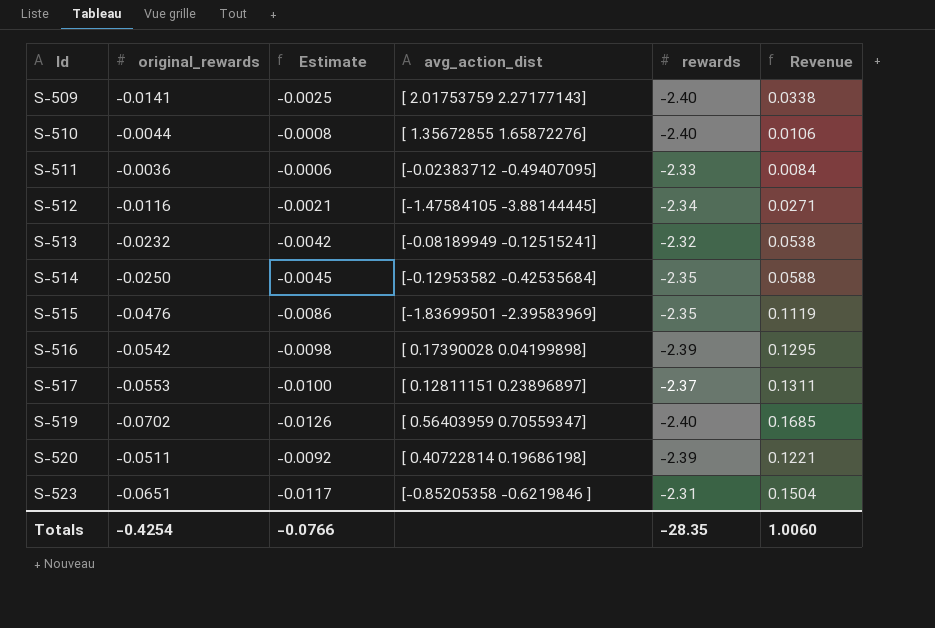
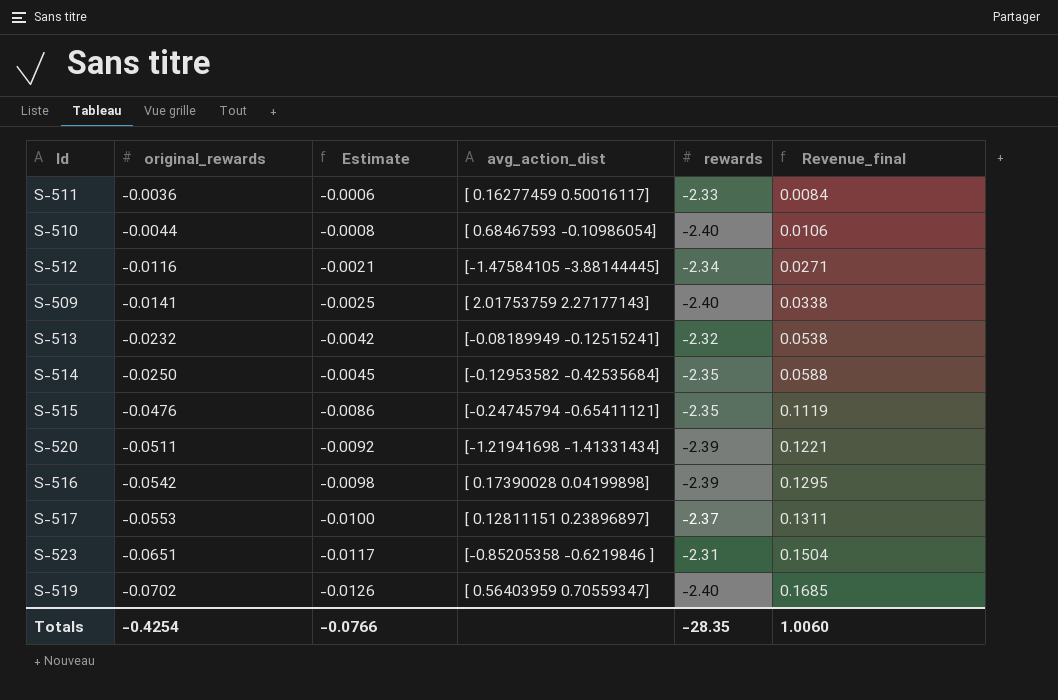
row order: Id ascending -> original_rewards descending
column name: Revenue -> Revenue_final
S-511 | avg_action_dist: [-0.02383712 -0.49407095] -> [ 0.16277459 0.50016117]
S-510 | avg_action_dist: [ 1.35672855 1.65872276] -> [ 0.68467593 -0.10986054]
S-515 | avg_action_dist: [-1.83699501 -2.39583969] -> [-0.24745794 -0.65411121]
S-520 | avg_action_dist: [ 0.40722814 0.19686198] -> [-1.21941698 -1.41331434]

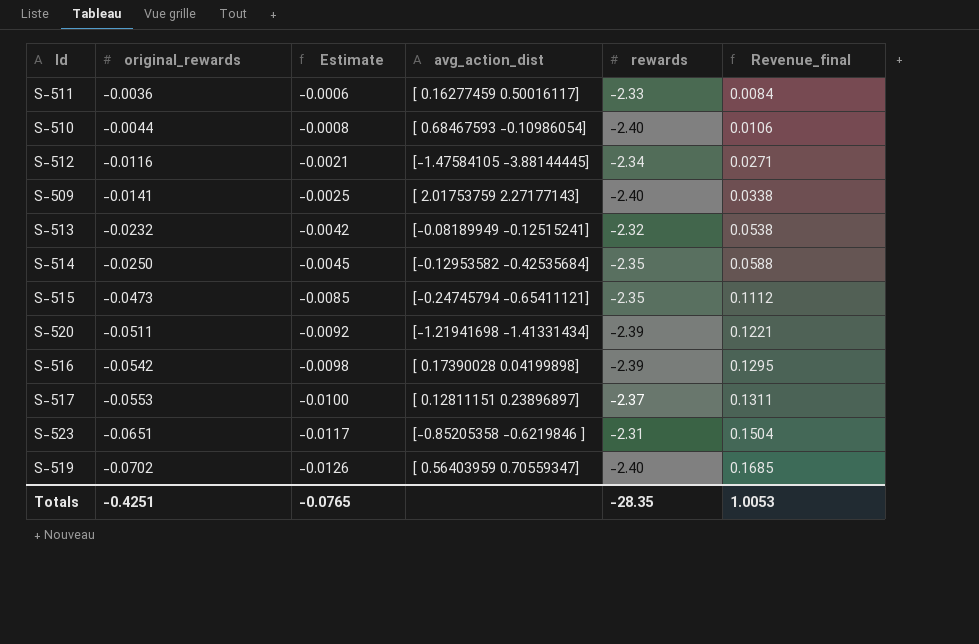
S-515 | original_rewards: -0.0476 -> -0.0473
S-515 | Estimate: -0.0086 -> -0.0085
S-515 | Revenue_final: 0.1119 -> 0.1112
Totals | original_rewards: -0.4254 -> -0.4251
Totals | Estimate: -0.0766 -> -0.0765
Totals | Revenue_final: 1.0060 -> 1.0053

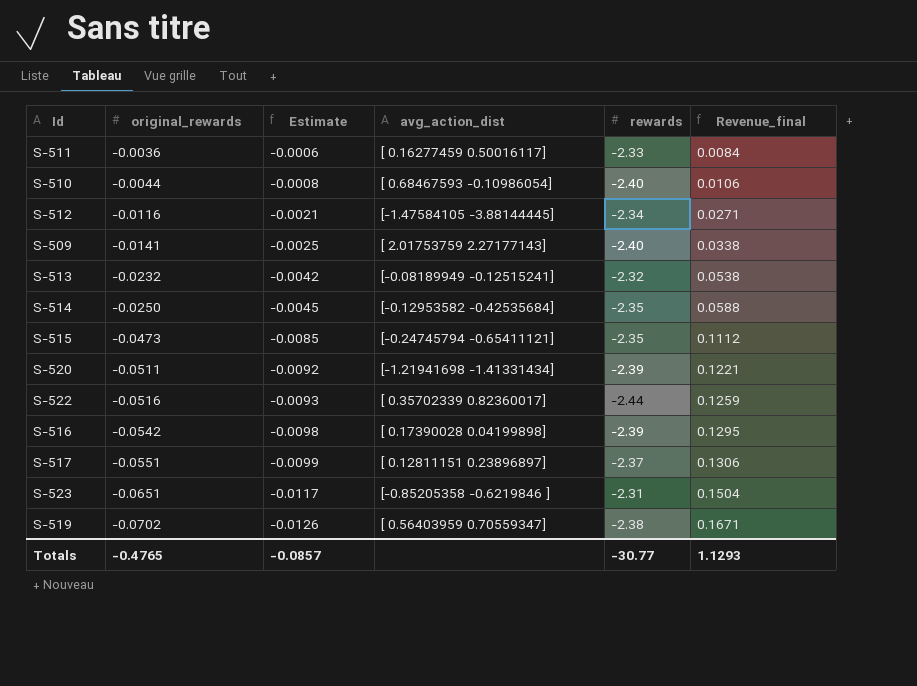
row S-522: none -> -0.0516 | -0.0093 | [ 0.35702339 0.82360017] | -2.44 | 0.1259
S-517 | original_rewards: -0.0553 -> -0.0551
S-517 | Estimate: -0.0100 -> -0.0099
S-517 | Revenue_final: 0.1311 -> 0.1306
S-519 | rewards: -2.40 -> -2.38
S-519 | Revenue_final: 0.1685 -> 0.1671
Totals | original_rewards: -0.4251 -> -0.4765
Totals | Estimate: -0.0765 -> -0.0857
Totals | rewards: -28.35 -> -30.77
Totals | Revenue_final: 1.0053 -> 1.1293

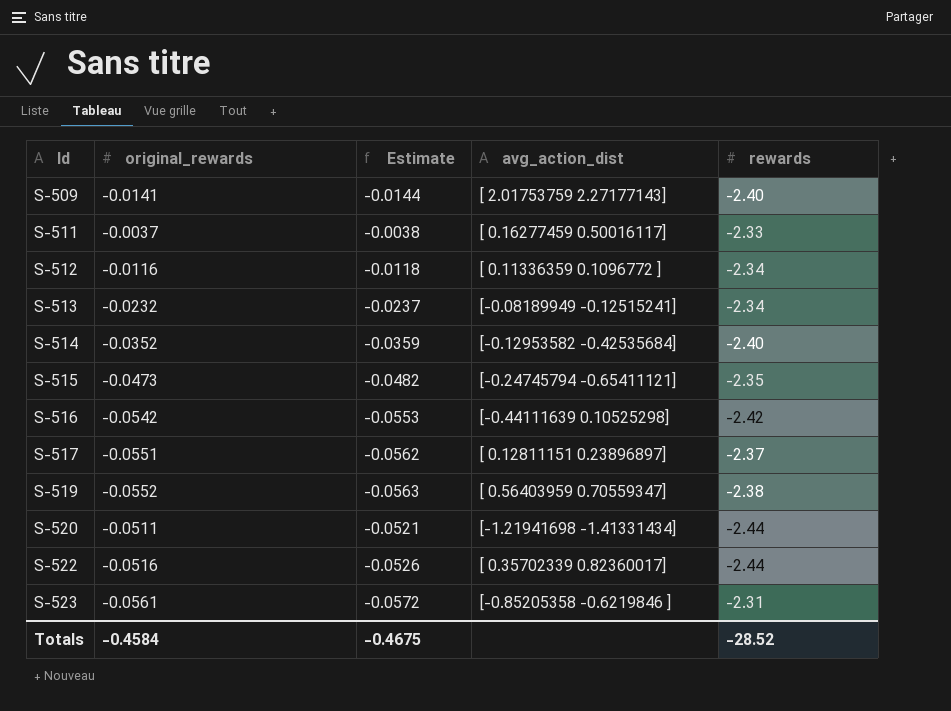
row order: original_rewards descending -> Id ascending
column Revenue_final | formula: [original_rewards] * [rewards] -> none
column Estimate | formula: [original_rewards] * 0.18 -> [original_rewards] * 1.02
row S-510: -0.0044 | -0.0008 | [ 0.68467593 -0.10986054] | -2.40 | 0.0106 -> none
S-511 | original_rewards: -0.0036 -> -0.0037
S-512 | avg_action_dist: [-1.47584105 -3.88144445] -> [ 0.11336359 0.1096772 ]
S-513 | rewards: -2.32 -> -2.34
S-514 | original_rewards: -0.0250 -> -0.0352
S-514 | rewards: -2.35 -> -2.40
S-516 | avg_action_dist: [ 0.17390028 0.04199898] -> [-0.44111639 0.10525298]
S-516 | rewards: -2.39 -> -2.42
S-519 | original_rewards: -0.0702 -> -0.0552
S-520 | rewards: -2.39 -> -2.44
S-523 | original_rewards: -0.0651 -> -0.0561
Totals | original_rewards: -0.4765 -> -0.4584
Totals | Estimate: -0.0857 -> -0.4675
Totals | rewards: -30.77 -> -28.52

